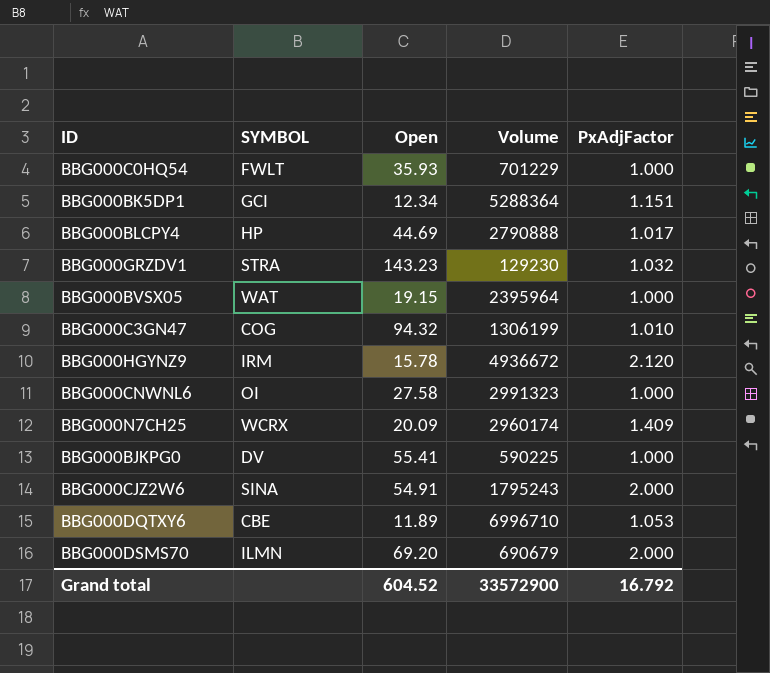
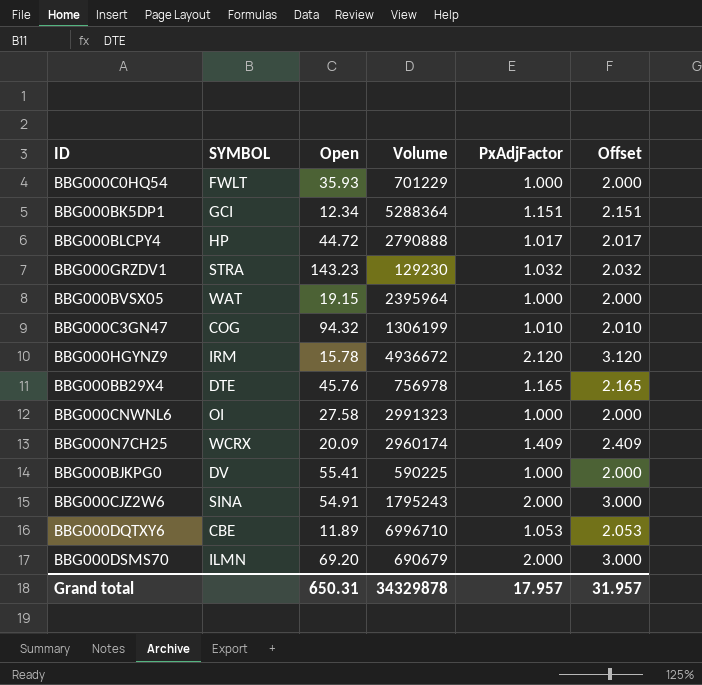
column Offset | formula: none -> [PxAdjFactor] + 1
BBG000BLCPY4 | Open: 44.69 -> 44.72
row BBG000BB29X4: none -> DTE | 45.76 | 756978 | 1.165 | 2.165
Grand total | Open: 604.52 -> 650.31
Grand total | Volume: 33572900 -> 34329878
Grand total | PxAdjFactor: 16.792 -> 17.957

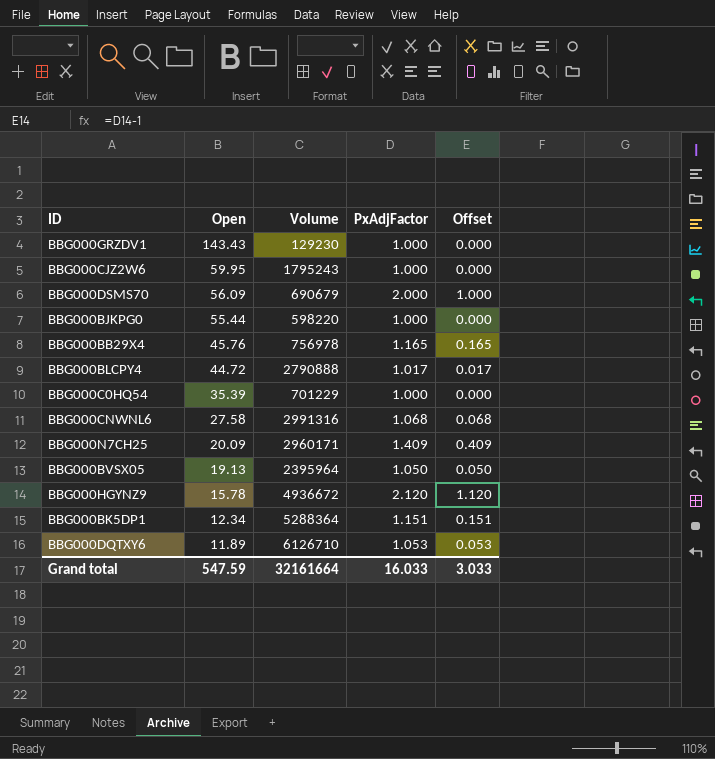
row order: none -> Open descending
column SYMBOL | position: 2 -> none
column Offset | formula: [PxAdjFactor] + 1 -> [PxAdjFactor] - 1
row BBG000C3GN47: COG | 94.32 | 1306199 | 1.010 | 2.010 -> none
BBG000GRZDV1 | Open: 143.23 -> 143.43
BBG000GRZDV1 | PxAdjFactor: 1.032 -> 1.000
BBG000CJZ2W6 | Open: 54.91 -> 59.95
BBG000CJZ2W6 | PxAdjFactor: 2.000 -> 1.000
BBG000DSMS70 | Open: 69.20 -> 56.09
BBG000BJKPG0 | Open: 55.41 -> 55.44
BBG000BJKPG0 | Volume: 590225 -> 598220
BBG000C0HQ54 | Open: 35.93 -> 35.39
BBG000CNWNL6 | Volume: 2991323 -> 2991316
BBG000CNWNL6 | PxAdjFactor: 1.000 -> 1.068
BBG000N7CH25 | Volume: 2960174 -> 2960171
BBG000BVSX05 | Open: 19.15 -> 19.13
BBG000BVSX05 | PxAdjFactor: 1.000 -> 1.050
BBG000DQTXY6 | Volume: 6996710 -> 6126710
Grand total | Open: 650.31 -> 547.59
Grand total | Volume: 34329878 -> 32161664
Grand total | PxAdjFactor: 17.957 -> 16.033
Grand total | Offset: 31.957 -> 3.033

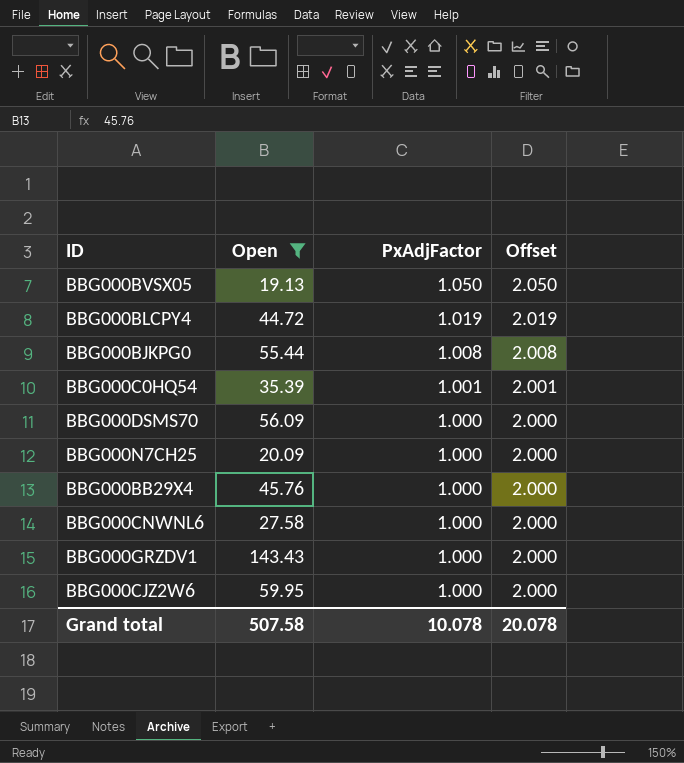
filter: none -> Open >= 19.13
row order: Open descending -> PxAdjFactor descending
column Volume | position: 3 -> none
column Offset | formula: [PxAdjFactor] - 1 -> [PxAdjFactor] + 1
BBG000BLCPY4 | PxAdjFactor: 1.017 -> 1.019
BBG000BJKPG0 | PxAdjFactor: 1.000 -> 1.008
BBG000C0HQ54 | PxAdjFactor: 1.000 -> 1.001
BBG000DSMS70 | PxAdjFactor: 2.000 -> 1.000
BBG000N7CH25 | PxAdjFactor: 1.409 -> 1.000
BBG000BB29X4 | PxAdjFactor: 1.165 -> 1.000
BBG000CNWNL6 | PxAdjFactor: 1.068 -> 1.000
Grand total | Open: 547.59 -> 507.58
Grand total | PxAdjFactor: 16.033 -> 10.078
Grand total | Offset: 3.033 -> 20.078

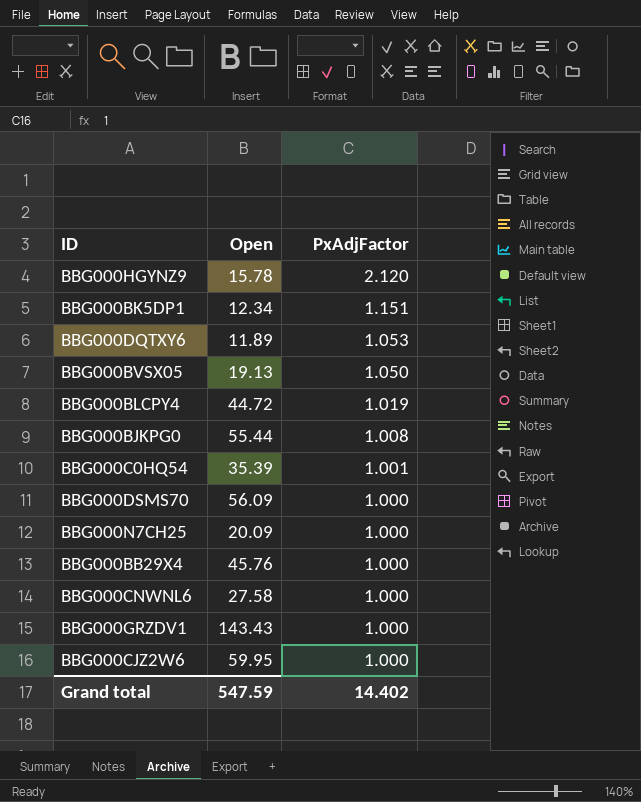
filter: Open >= 19.13 -> none
column Offset | formula: [PxAdjFactor] + 1 -> none
Grand total | Open: 507.58 -> 547.59
Grand total | PxAdjFactor: 10.078 -> 14.402

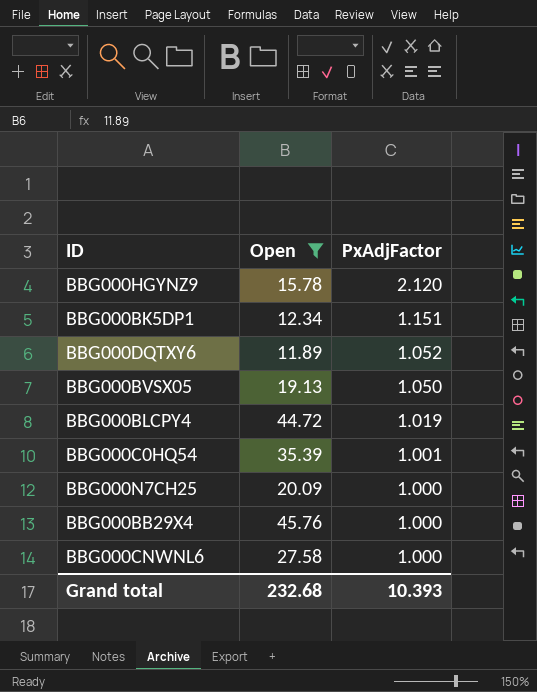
filter: none -> Open <= 45.76
BBG000DQTXY6 | PxAdjFactor: 1.053 -> 1.052
Grand total | Open: 547.59 -> 232.68
Grand total | PxAdjFactor: 14.402 -> 10.393

